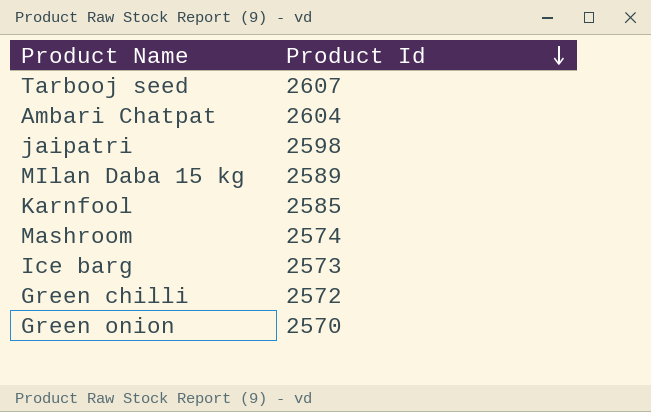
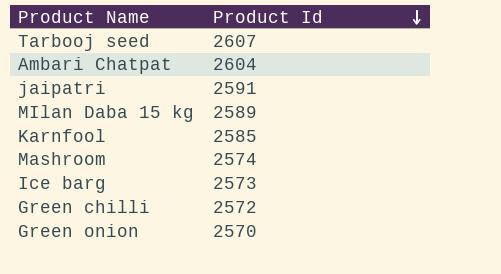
jaipatri | Product Id: 2598 -> 2591

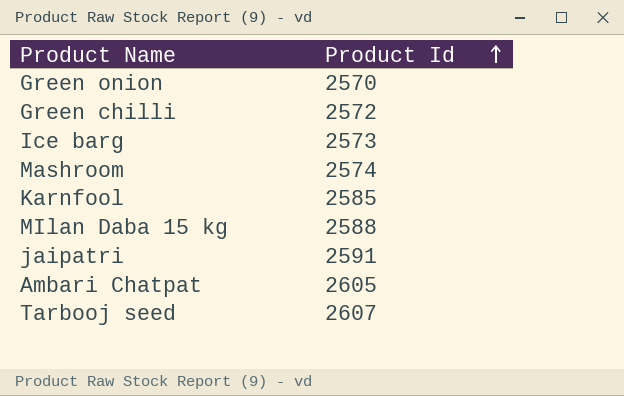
row order: Product Id descending -> Product Id ascending
MIlan Daba 15 kg | Product Id: 2589 -> 2588
Ambari Chatpat | Product Id: 2604 -> 2605

